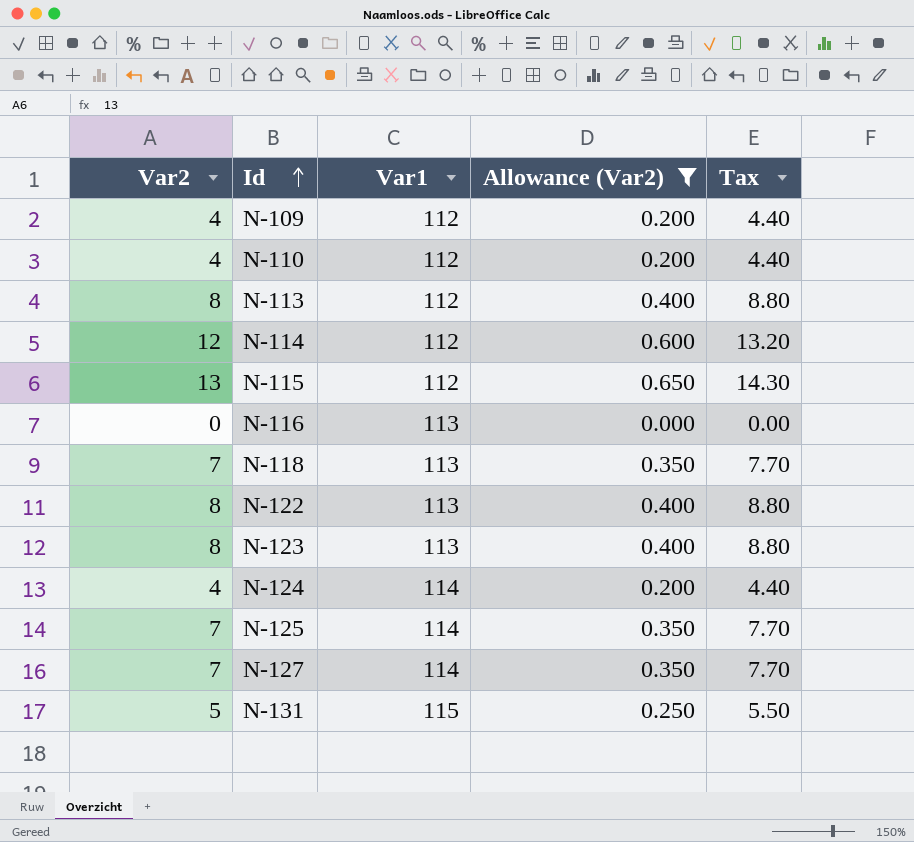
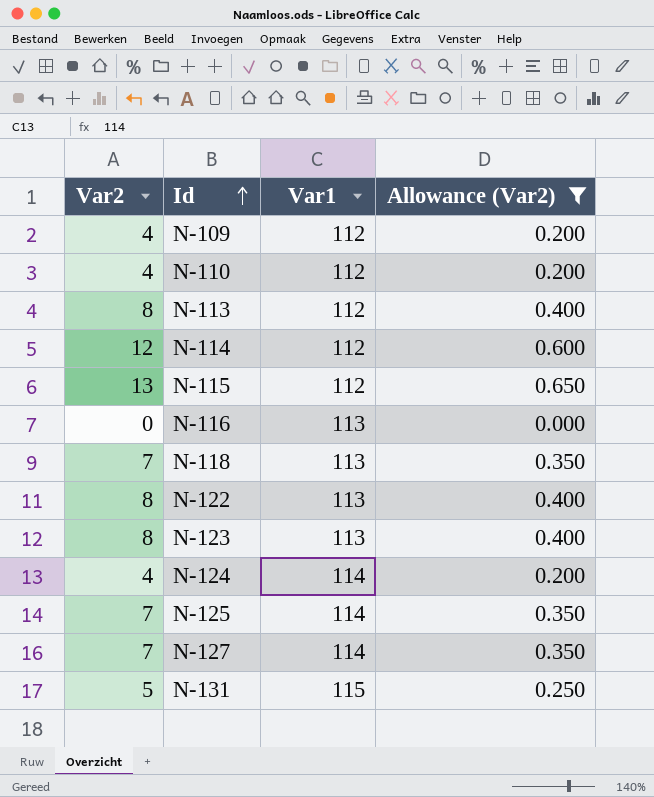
column Tax | formula: [Var2] * 1.1 -> none

